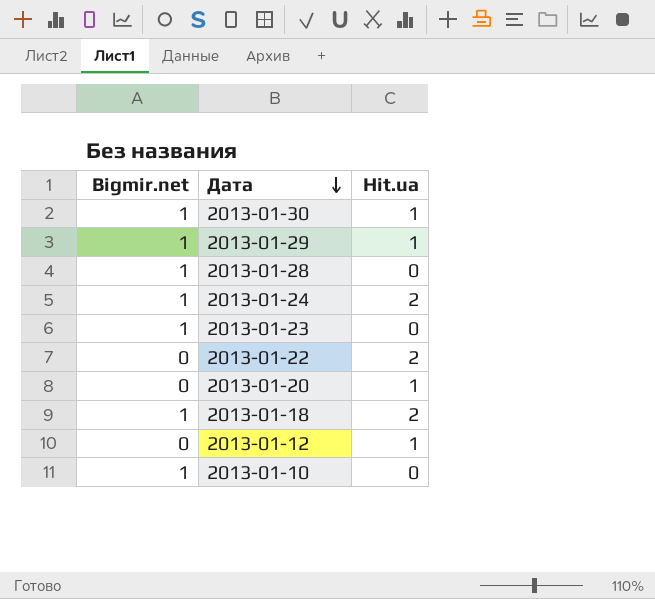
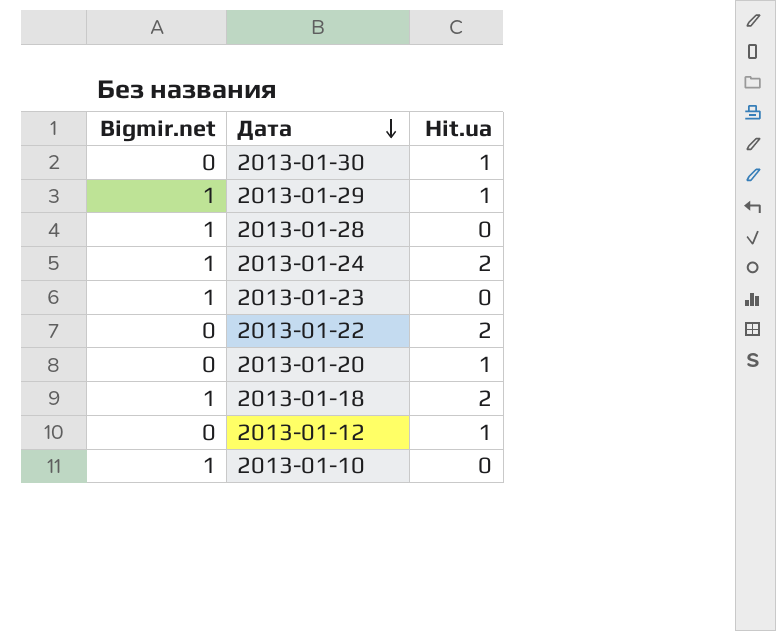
2013-01-30 | Bigmir.net: 1 -> 0

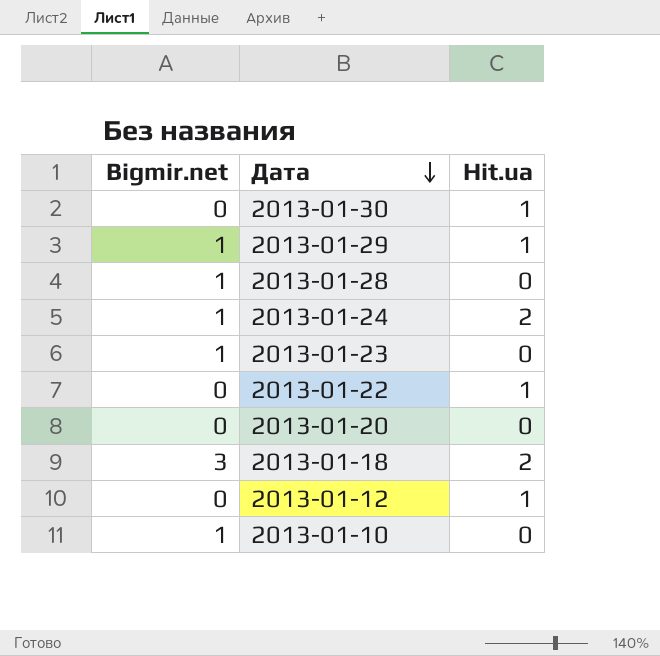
2013-01-22 | Hit.ua: 2 -> 1
2013-01-20 | Hit.ua: 1 -> 0
2013-01-18 | Bigmir.net: 1 -> 3

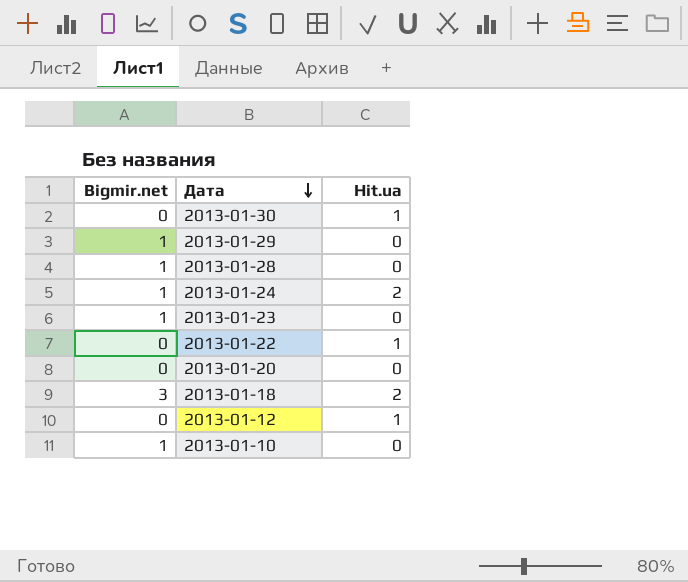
2013-01-29 | Hit.ua: 1 -> 0

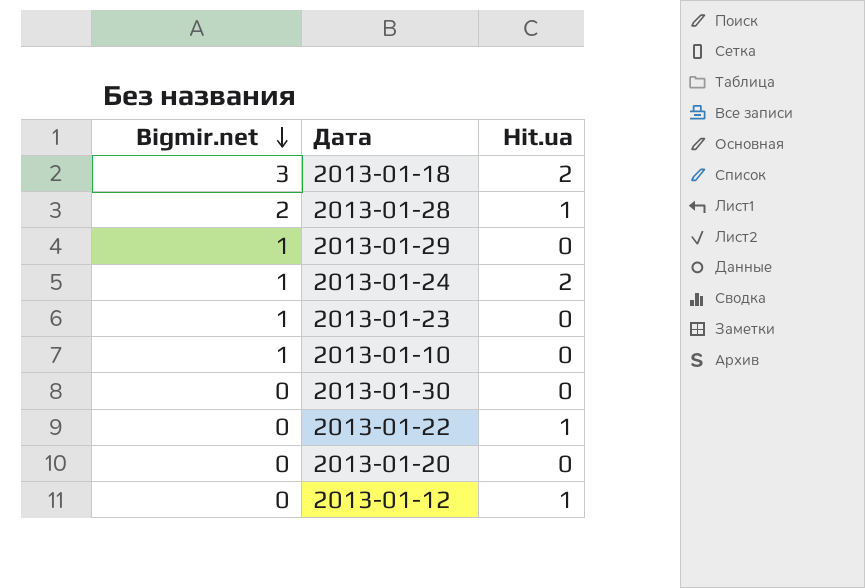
row order: Дата descending -> Bigmir.net descending
2013-01-28 | Bigmir.net: 1 -> 2
2013-01-28 | Hit.ua: 0 -> 1
2013-01-30 | Hit.ua: 1 -> 0

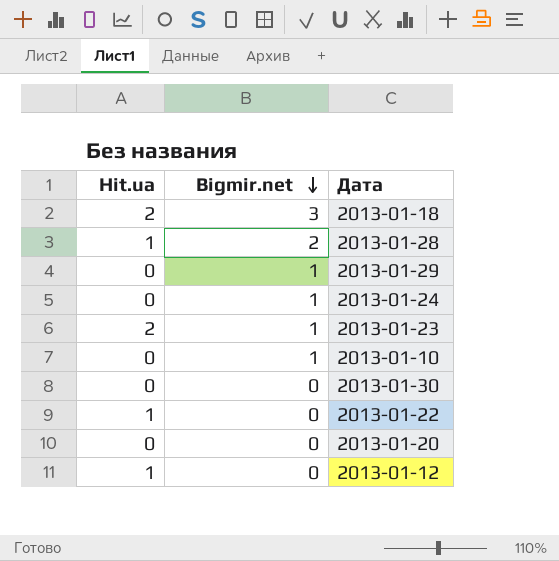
column Hit.ua | position: 3 -> 1
2013-01-24 | Hit.ua: 2 -> 0
2013-01-23 | Hit.ua: 0 -> 2

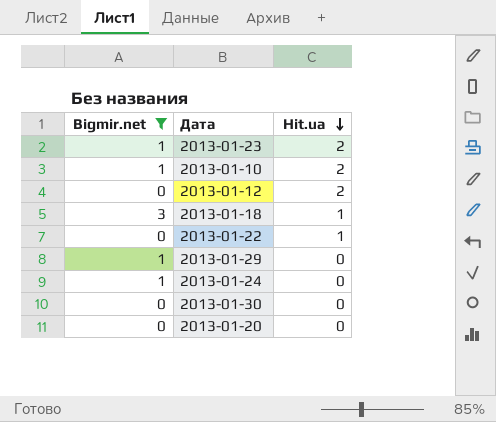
filter: none -> Bigmir.net != 2
row order: Bigmir.net descending -> Hit.ua descending
column Hit.ua | position: 1 -> 3
2013-01-10 | Hit.ua: 0 -> 2
2013-01-12 | Hit.ua: 1 -> 2
2013-01-18 | Hit.ua: 2 -> 1

